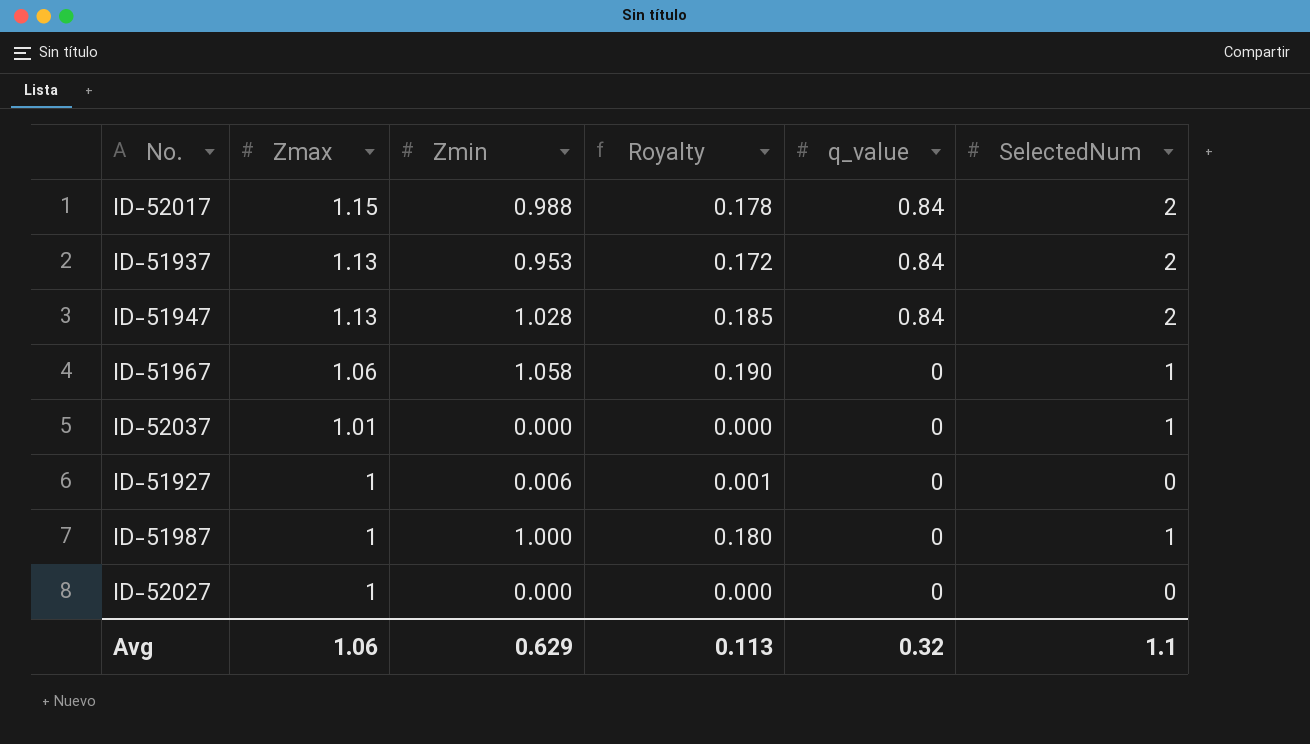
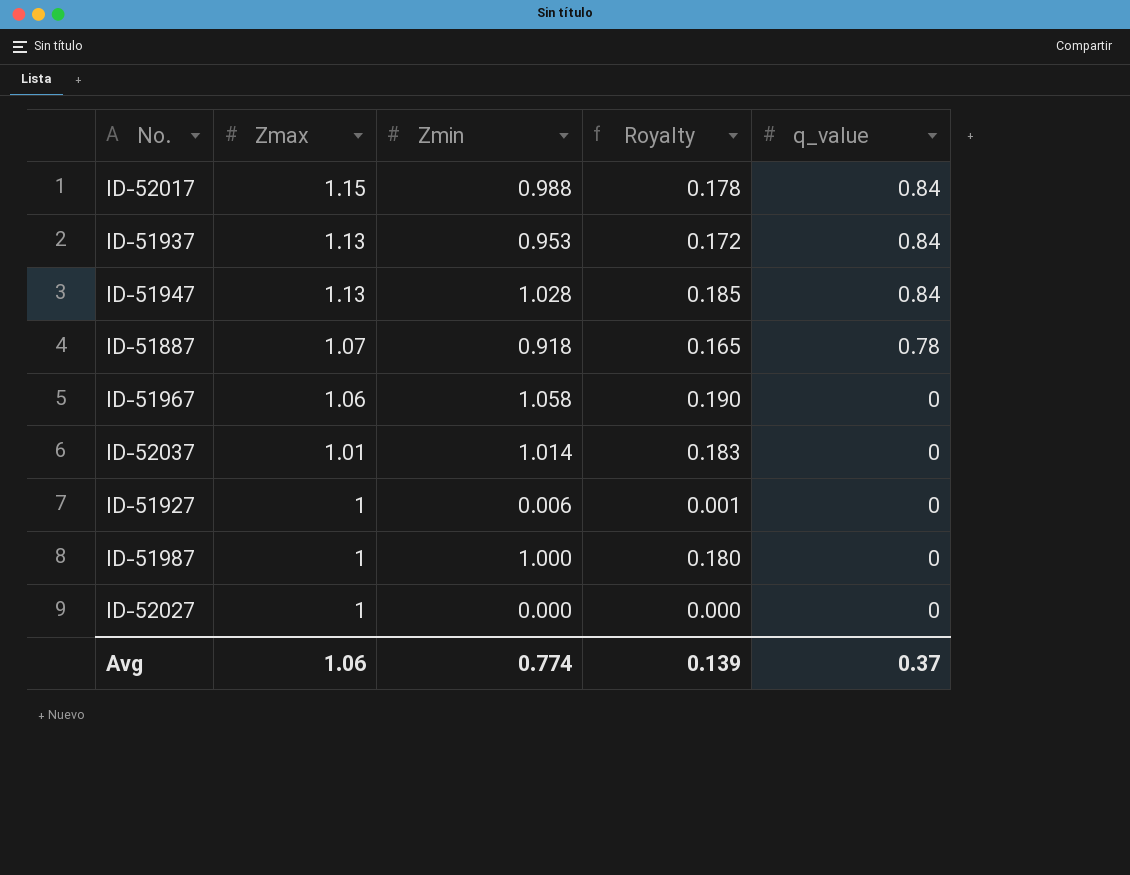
column SelectedNum | position: 6 -> none
row ID-51887: none -> 1.07 | 0.918 | 0.165 | 0.78
ID-52037 | Zmin: 0.000 -> 1.014
ID-52037 | Royalty: 0.000 -> 0.183
Avg | Zmin: 0.629 -> 0.774
Avg | Royalty: 0.113 -> 0.139
Avg | q_value: 0.32 -> 0.37

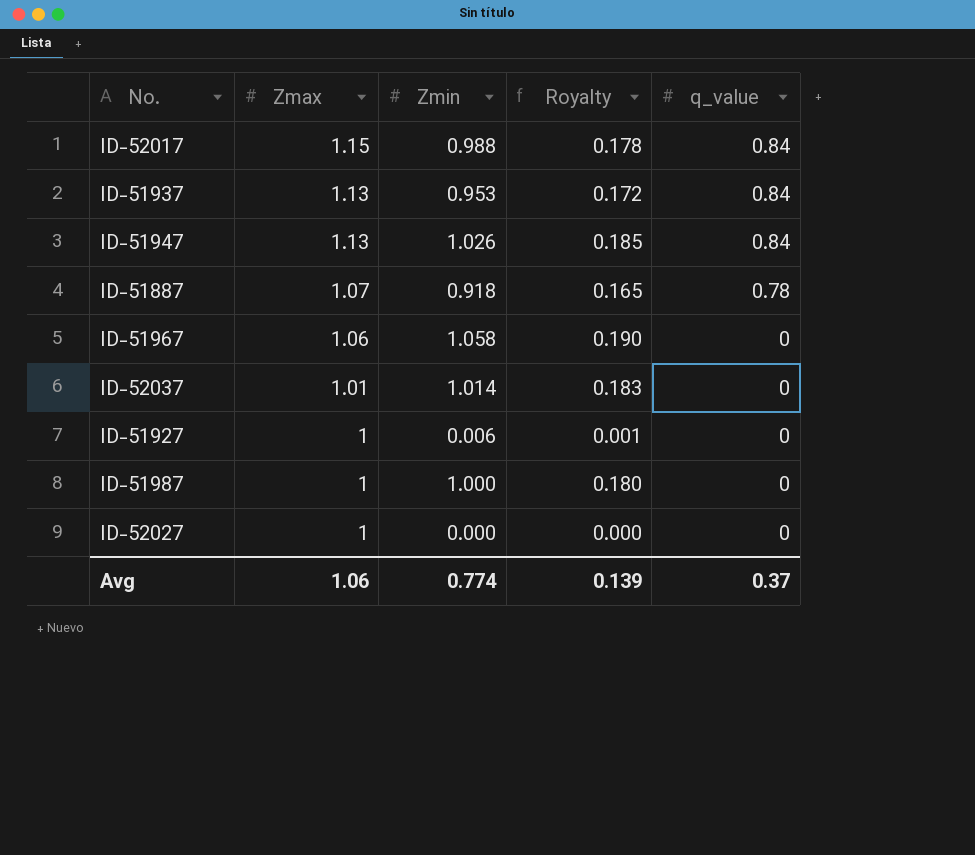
ID-51947 | Zmin: 1.028 -> 1.026

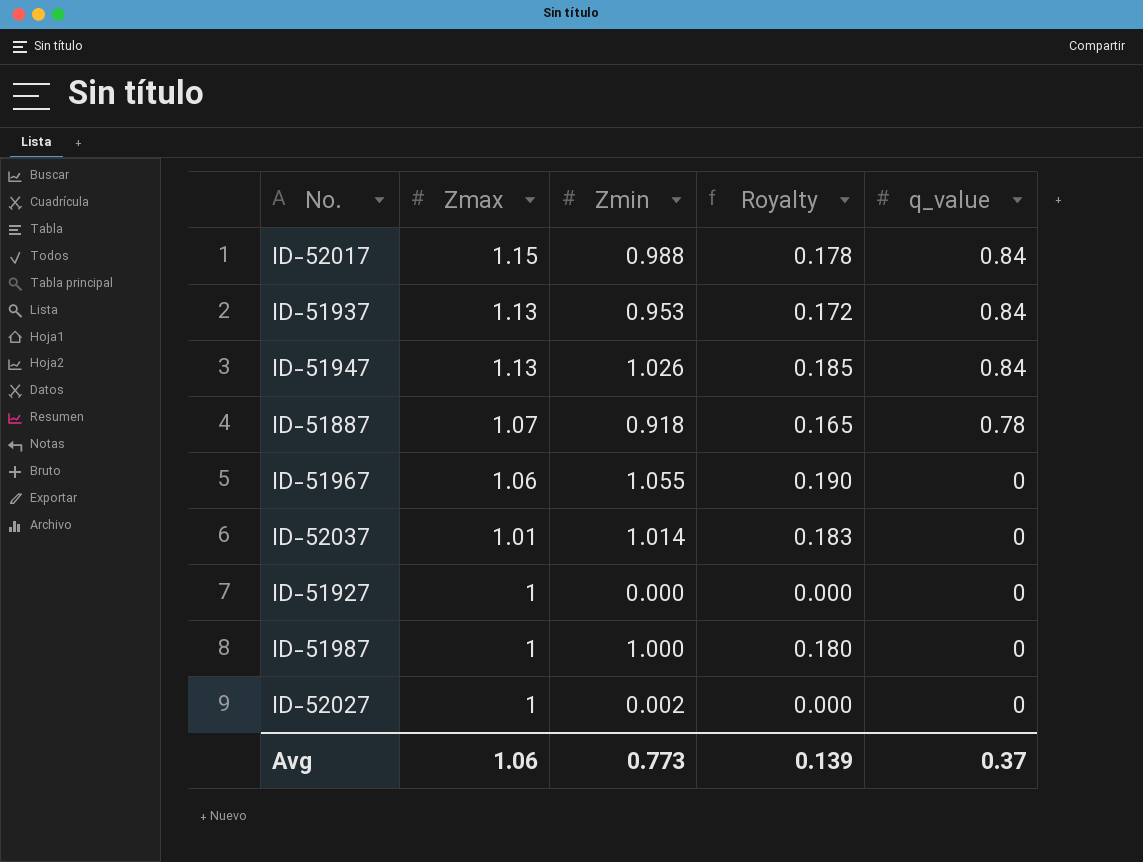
ID-51967 | Zmin: 1.058 -> 1.055
ID-51927 | Zmin: 0.006 -> 0.000
ID-51927 | Royalty: 0.001 -> 0.000
ID-52027 | Zmin: 0.000 -> 0.002
Avg | Zmin: 0.774 -> 0.773

